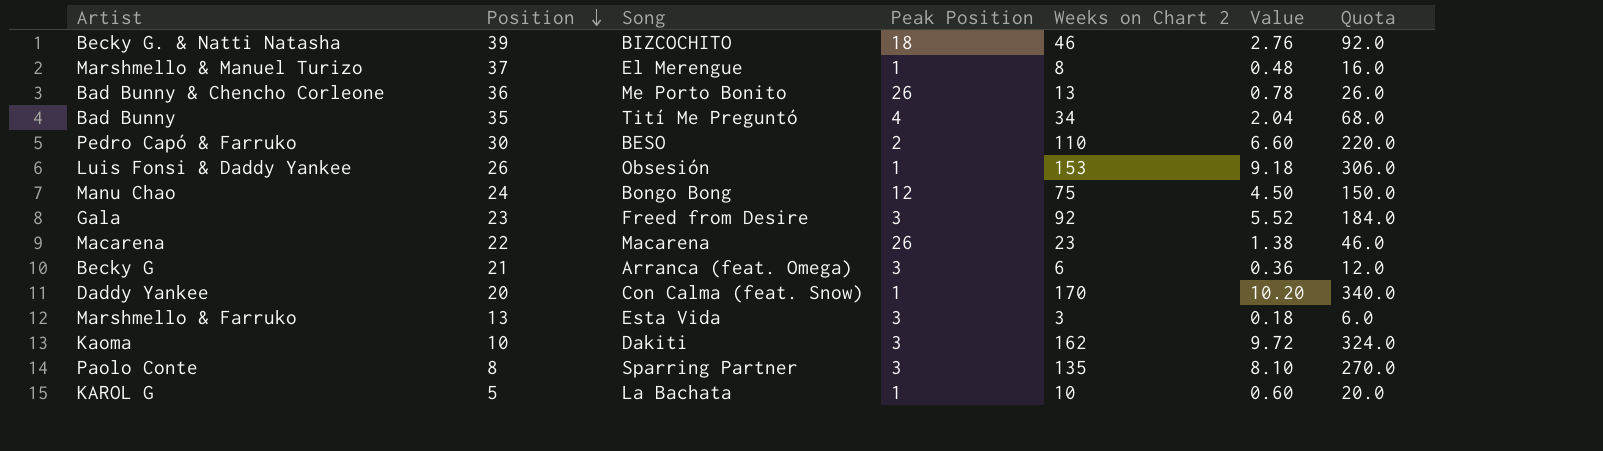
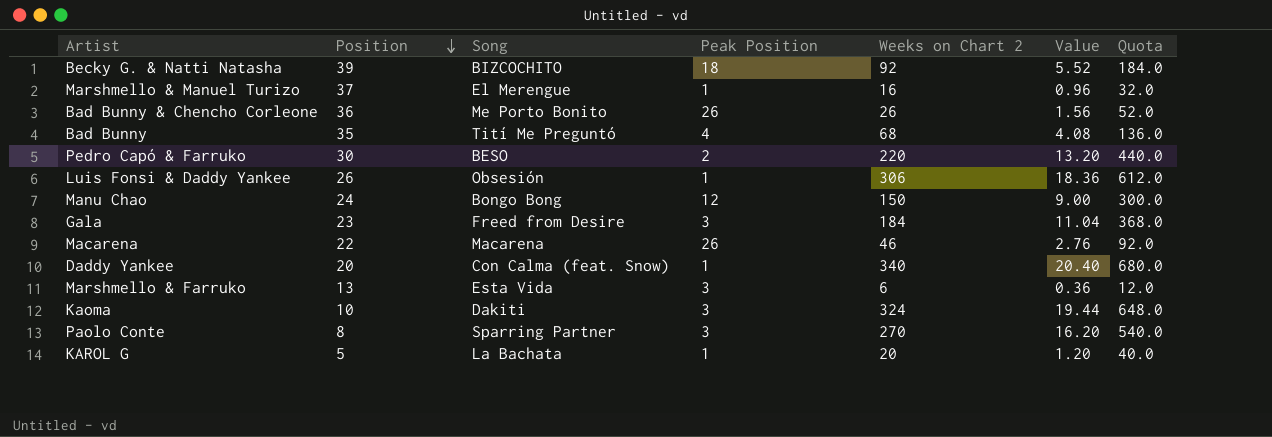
row Becky G: 21 | Arranca (feat. Omega) | 3 | 6 | 0.36 | 12.0 -> none
Becky G. & Natti Natasha | Weeks on Chart 2: 46 -> 92
Becky G. & Natti Natasha | Value: 2.76 -> 5.52
Becky G. & Natti Natasha | Quota: 92.0 -> 184.0
Marshmello & Manuel Turizo | Weeks on Chart 2: 8 -> 16
Marshmello & Manuel Turizo | Value: 0.48 -> 0.96
Marshmello & Manuel Turizo | Quota: 16.0 -> 32.0
Bad Bunny & Chencho Corleone | Weeks on Chart 2: 13 -> 26
Bad Bunny & Chencho Corleone | Value: 0.78 -> 1.56
Bad Bunny & Chencho Corleone | Quota: 26.0 -> 52.0
Bad Bunny | Weeks on Chart 2: 34 -> 68
Bad Bunny | Value: 2.04 -> 4.08
Bad Bunny | Quota: 68.0 -> 136.0
Pedro Capó & Farruko | Weeks on Chart 2: 110 -> 220
Pedro Capó & Farruko | Value: 6.60 -> 13.20
Pedro Capó & Farruko | Quota: 220.0 -> 440.0
Luis Fonsi & Daddy Yankee | Weeks on Chart 2: 153 -> 306
Luis Fonsi & Daddy Yankee | Value: 9.18 -> 18.36
Luis Fonsi & Daddy Yankee | Quota: 306.0 -> 612.0
Manu Chao | Weeks on Chart 2: 75 -> 150
Manu Chao | Value: 4.50 -> 9.00
Manu Chao | Quota: 150.0 -> 300.0
Gala | Weeks on Chart 2: 92 -> 184
Gala | Value: 5.52 -> 11.04
Gala | Quota: 184.0 -> 368.0
Macarena | Weeks on Chart 2: 23 -> 46
Macarena | Value: 1.38 -> 2.76
Macarena | Quota: 46.0 -> 92.0
Daddy Yankee | Weeks on Chart 2: 170 -> 340
Daddy Yankee | Value: 10.20 -> 20.40
Daddy Yankee | Quota: 340.0 -> 680.0
Marshmello & Farruko | Weeks on Chart 2: 3 -> 6
Marshmello & Farruko | Value: 0.18 -> 0.36
Marshmello & Farruko | Quota: 6.0 -> 12.0
Kaoma | Weeks on Chart 2: 162 -> 324
Kaoma | Value: 9.72 -> 19.44
Kaoma | Quota: 324.0 -> 648.0
Paolo Conte | Weeks on Chart 2: 135 -> 270
Paolo Conte | Value: 8.10 -> 16.20
Paolo Conte | Quota: 270.0 -> 540.0
KAROL G | Weeks on Chart 2: 10 -> 20
KAROL G | Value: 0.60 -> 1.20
KAROL G | Quota: 20.0 -> 40.0

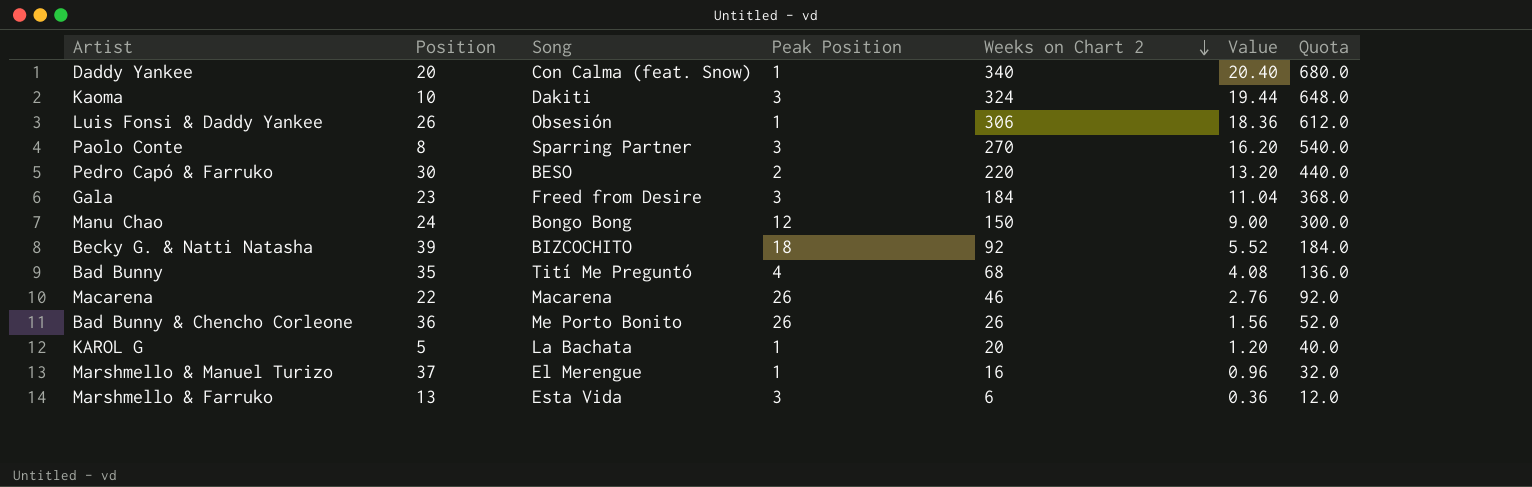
row order: Position descending -> Weeks on Chart 2 descending

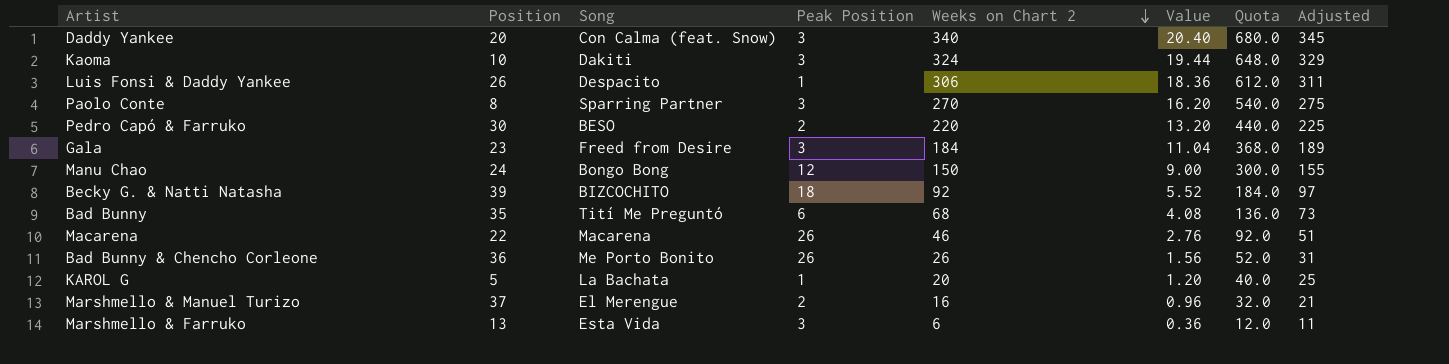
column Adjusted | formula: none -> [Weeks on Chart 2] + 5
Daddy Yankee | Peak Position: 1 -> 3
Luis Fonsi & Daddy Yankee | Song: Obsesión -> Despacito
Bad Bunny | Peak Position: 4 -> 6
Marshmello & Manuel Turizo | Peak Position: 1 -> 2

